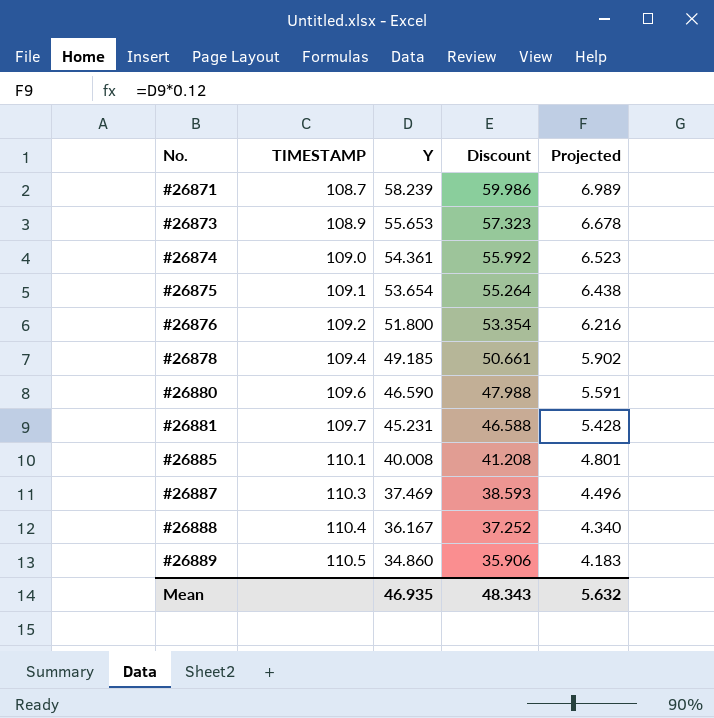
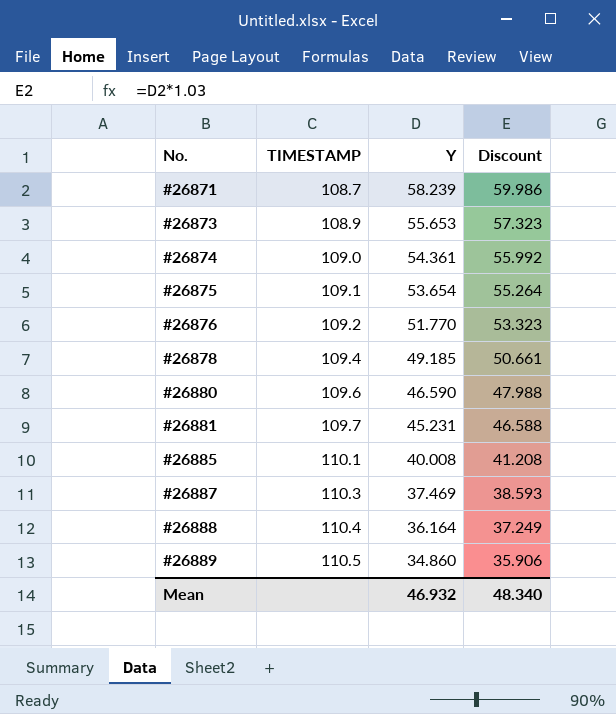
column Projected | formula: [Y] * 0.12 -> none
#26876 | Y: 51.800 -> 51.770
#26876 | Discount: 53.354 -> 53.323
#26888 | Y: 36.167 -> 36.164
#26888 | Discount: 37.252 -> 37.249
Mean | Y: 46.935 -> 46.932
Mean | Discount: 48.343 -> 48.340

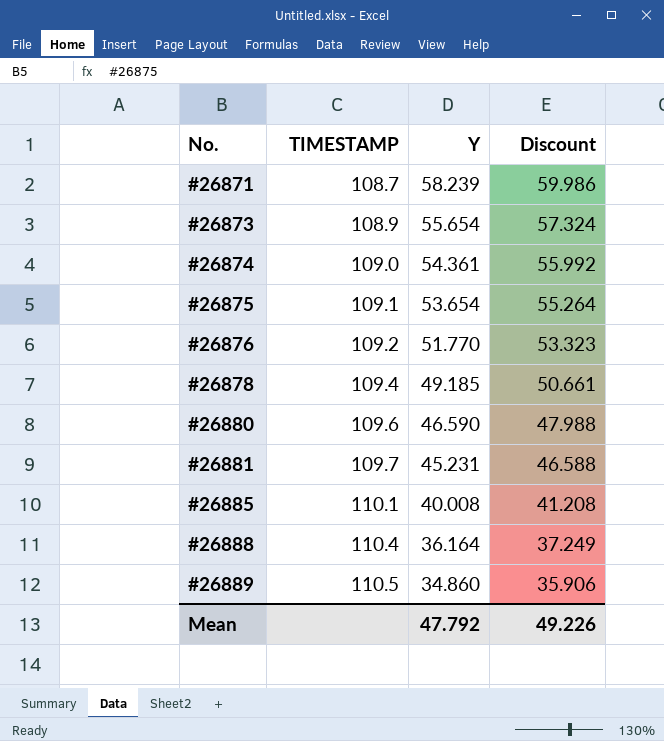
row #26887: 110.3 | 37.469 | 38.593 -> none
#26873 | Y: 55.653 -> 55.654
#26873 | Discount: 57.323 -> 57.324
Mean | Y: 46.932 -> 47.792
Mean | Discount: 48.340 -> 49.226

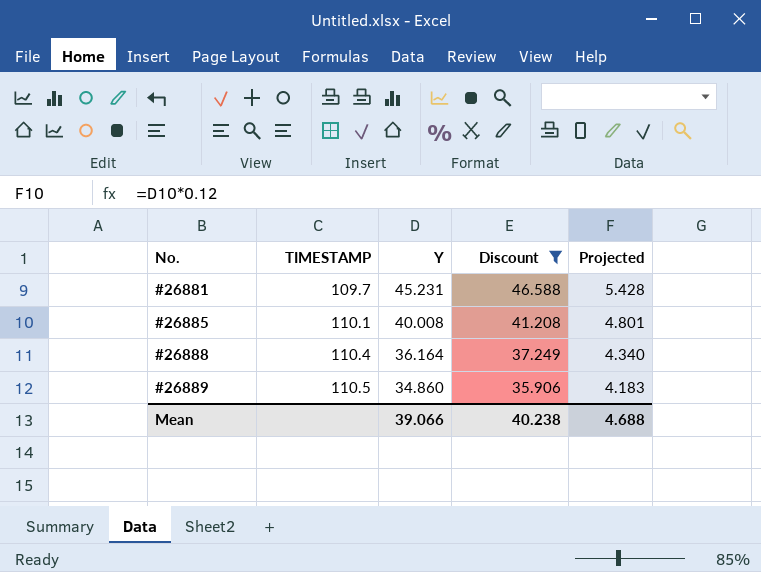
filter: none -> Discount <= 46.588
column Projected | formula: none -> [Y] * 0.12
Mean | Y: 47.792 -> 39.066
Mean | Discount: 49.226 -> 40.238

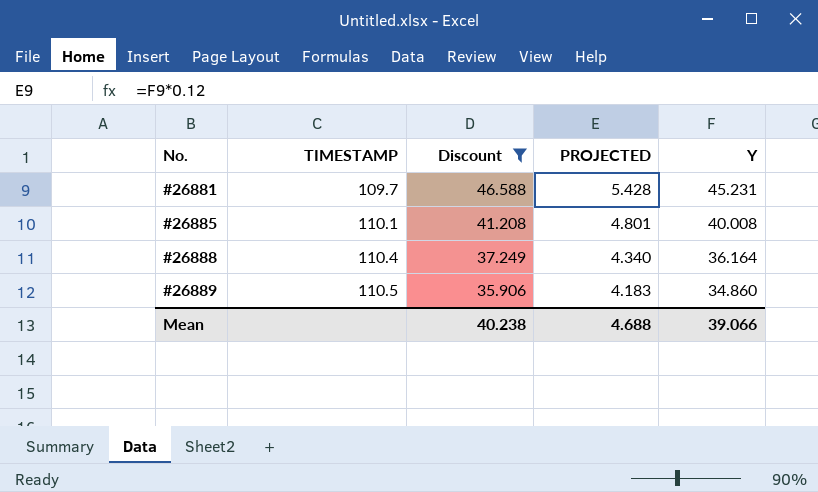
column name: Projected -> PROJECTED
column Y | position: 3 -> 5

